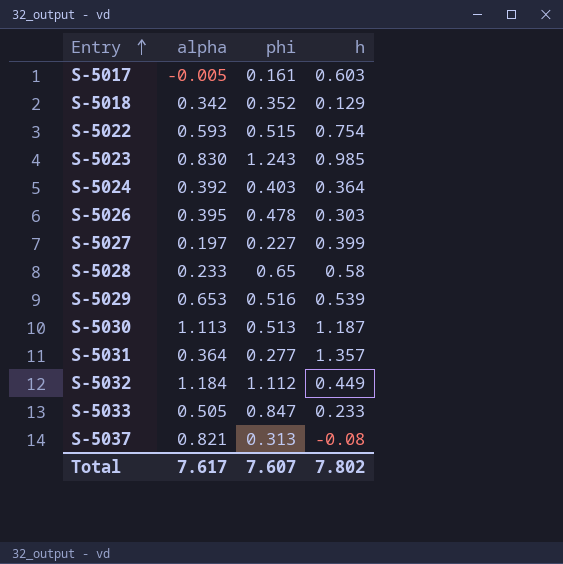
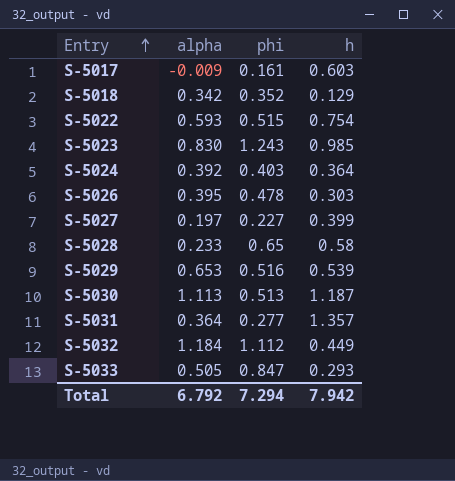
row S-5037: 0.821 | 0.313 | -0.08 -> none
S-5017 | alpha: -0.005 -> -0.009
S-5033 | h: 0.233 -> 0.293
Total | alpha: 7.617 -> 6.792
Total | phi: 7.607 -> 7.294
Total | h: 7.802 -> 7.942

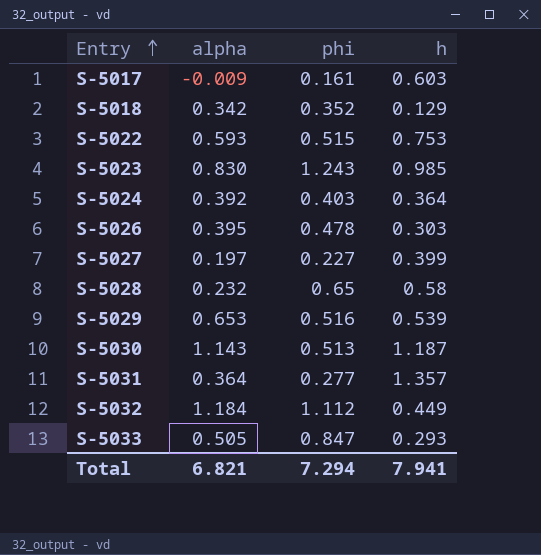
S-5022 | h: 0.754 -> 0.753
S-5028 | alpha: 0.233 -> 0.232
S-5030 | alpha: 1.113 -> 1.143
Total | alpha: 6.792 -> 6.821
Total | h: 7.942 -> 7.941

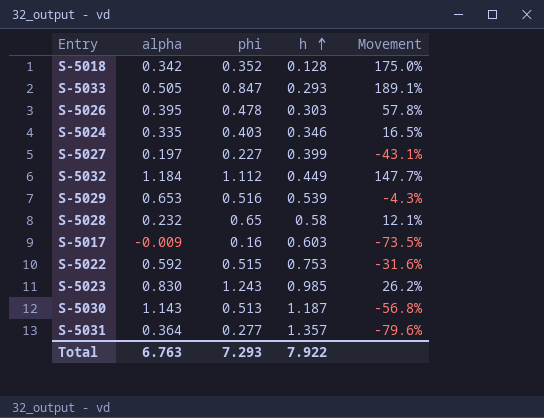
row order: Entry ascending -> h ascending
column Movement | formula: none -> ([phi] - [h]) / [h]
S-5018 | h: 0.129 -> 0.128
S-5024 | alpha: 0.392 -> 0.335
S-5024 | h: 0.364 -> 0.346
S-5017 | phi: 0.161 -> 0.16
S-5022 | alpha: 0.593 -> 0.592
Total | alpha: 6.821 -> 6.763
Total | phi: 7.294 -> 7.293
Total | h: 7.941 -> 7.922

